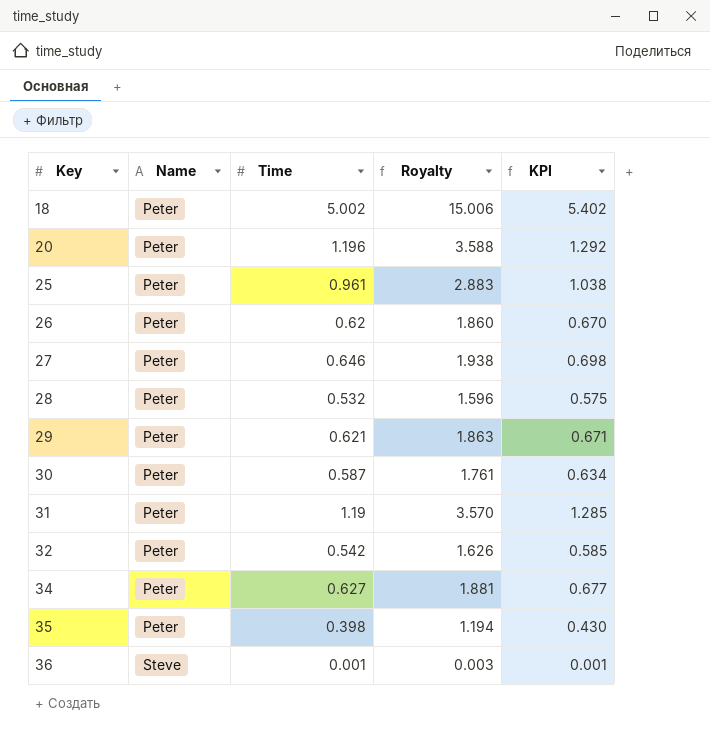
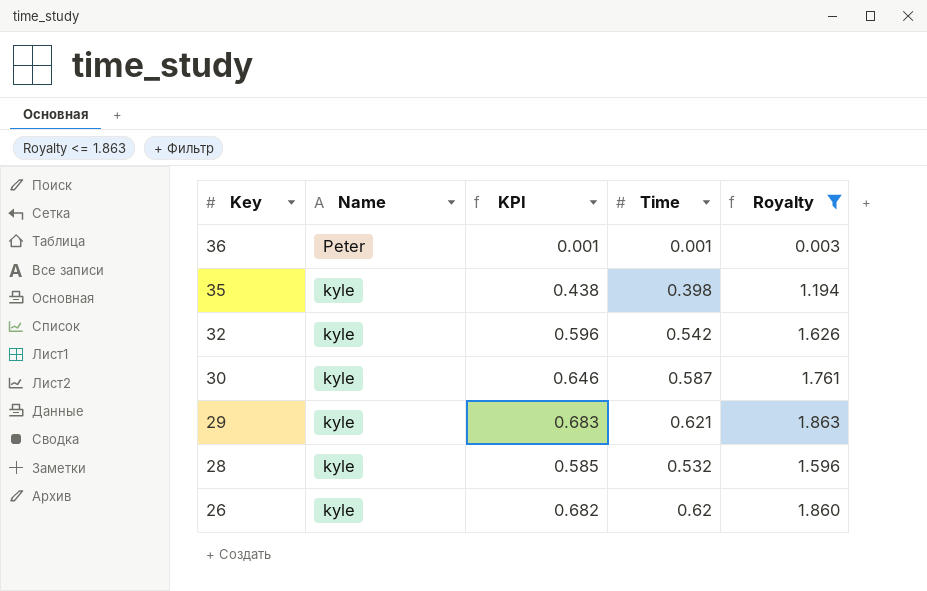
filter: none -> Royalty <= 1.863
row order: Key ascending -> Key descending
column KPI | formula: [Time] * 1.08 -> [Time] * 1.1
column KPI | position: 5 -> 3
36 | Name: Steve -> Peter
35 | Name: Peter -> kyle
32 | Name: Peter -> kyle
30 | Name: Peter -> kyle
29 | Name: Peter -> kyle
28 | Name: Peter -> kyle
26 | Name: Peter -> kyle

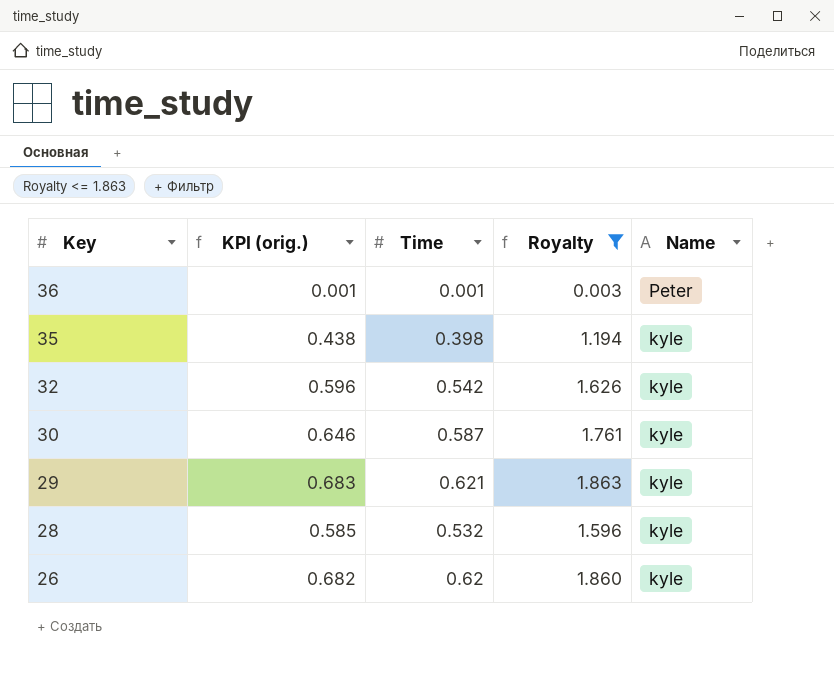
column name: KPI -> KPI (orig.)
column Name | position: 2 -> 5

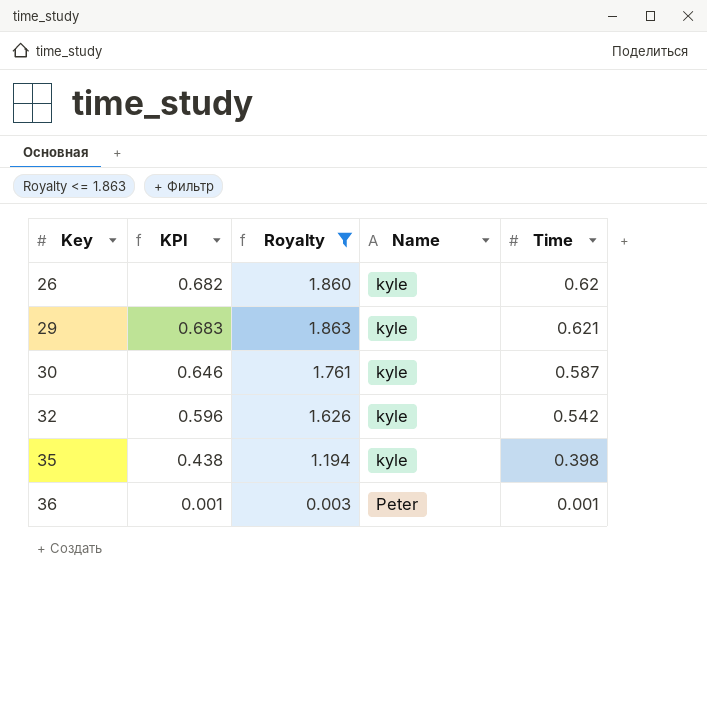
row order: Key descending -> Key ascending
column name: KPI (orig.) -> KPI
column Time | position: 3 -> 5
row 28: 0.585 | 0.532 | 1.596 | kyle -> none

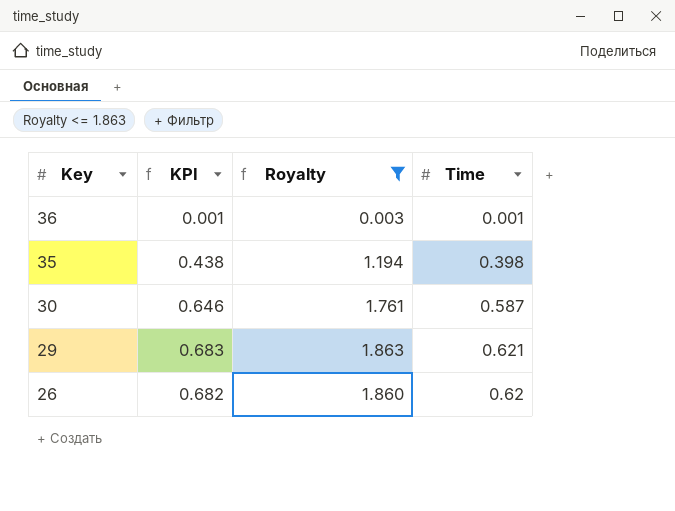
row order: Key ascending -> Key descending
column Name | position: 4 -> none
row 32: 0.596 | 1.626 | kyle | 0.542 -> none

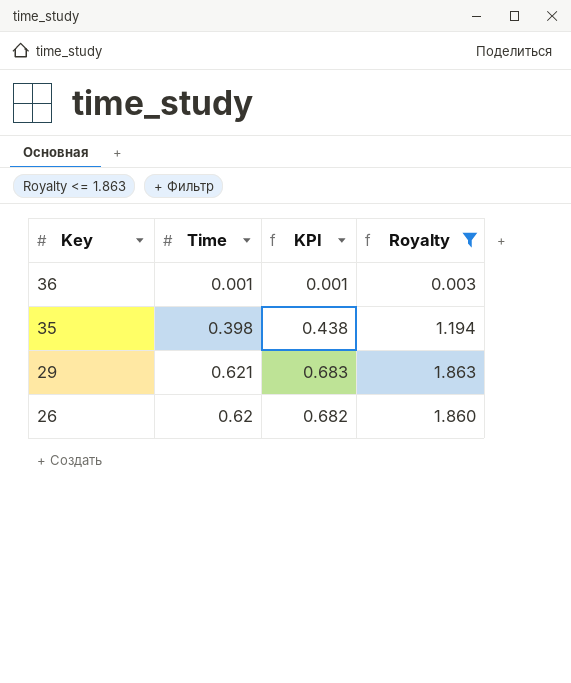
column Time | position: 4 -> 2
row 30: 0.646 | 1.761 | 0.587 -> none

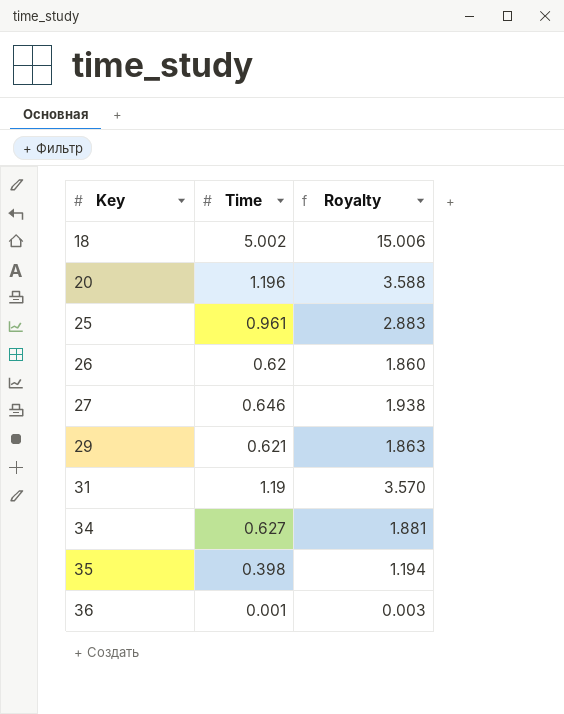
filter: Royalty <= 1.863 -> none
row order: Key descending -> Key ascending
column KPI | formula: [Time] * 1.1 -> none

